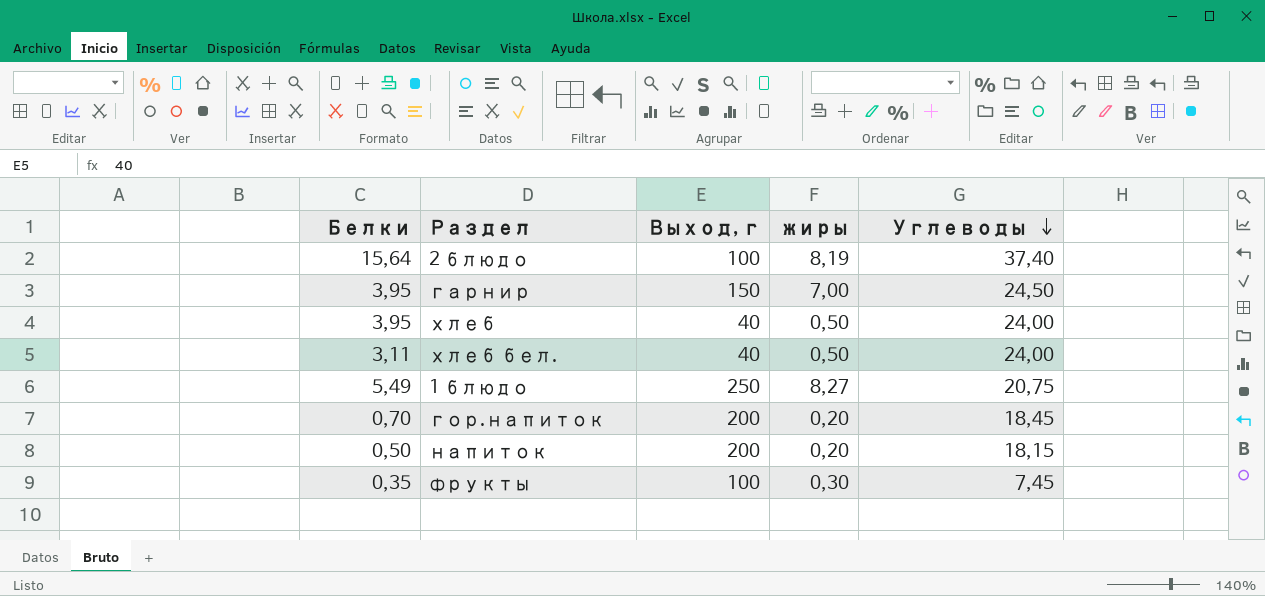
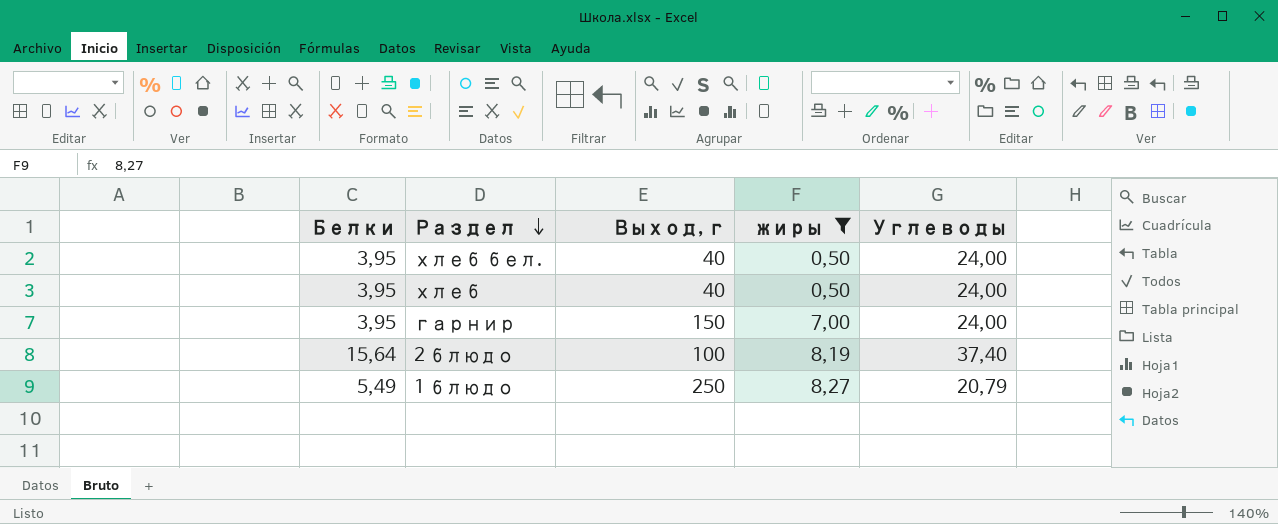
filter: none -> жиры >= 0,50
row order: Углеводы descending -> Раздел descending
хлеб бел. | Белки: 3,11 -> 3,95
гарнир | Углеводы: 24,50 -> 24,00
1 блюдо | Углеводы: 20,75 -> 20,79

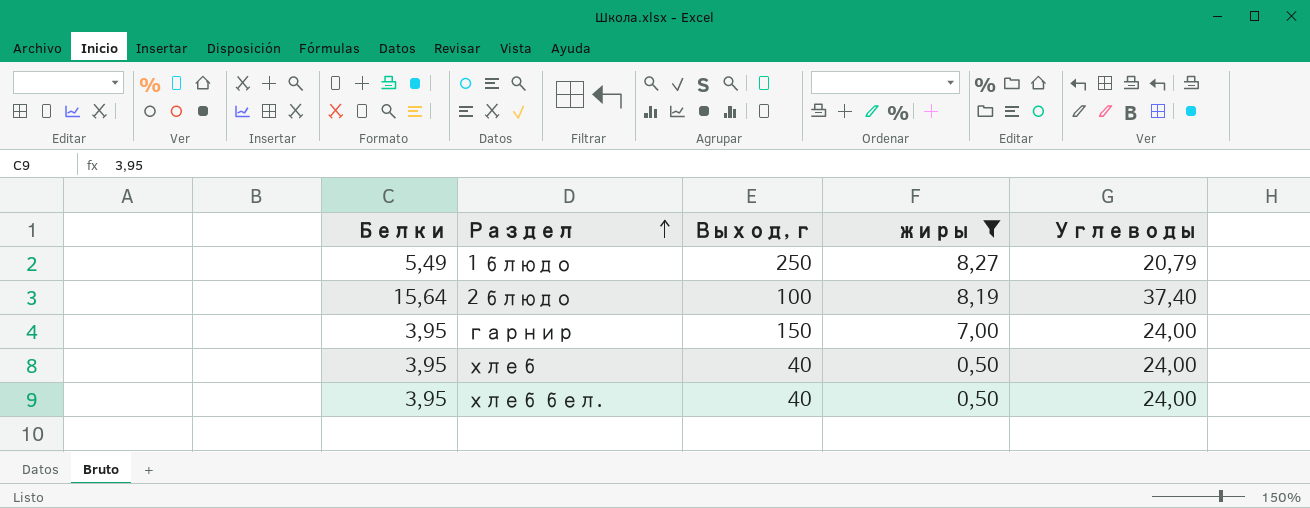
row order: Раздел descending -> Раздел ascending

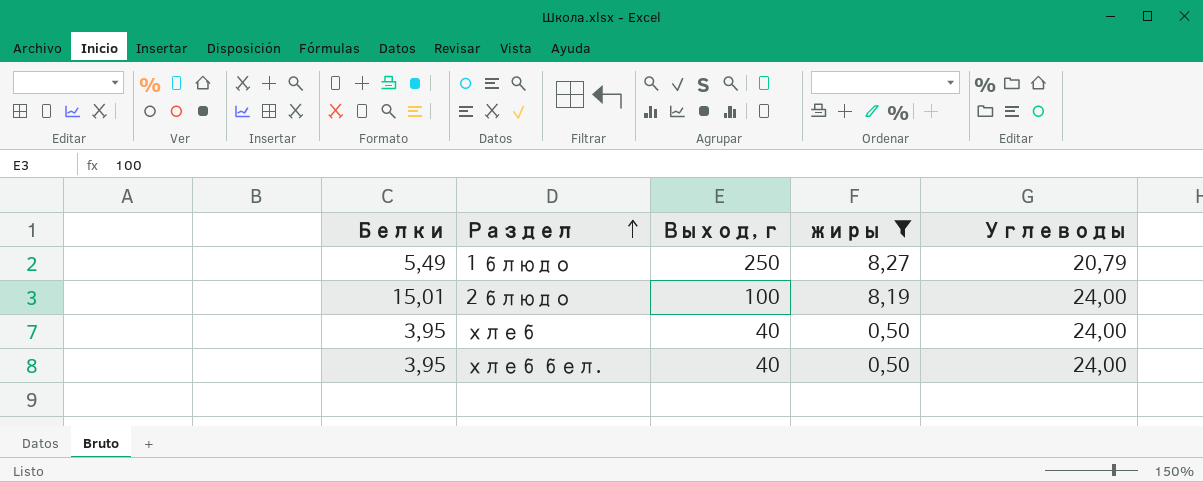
row гарнир: 3,95 | 150 | 7,00 | 24,00 -> none
2 блюдо | Белки: 15,64 -> 15,01
2 блюдо | Углеводы: 37,40 -> 24,00

